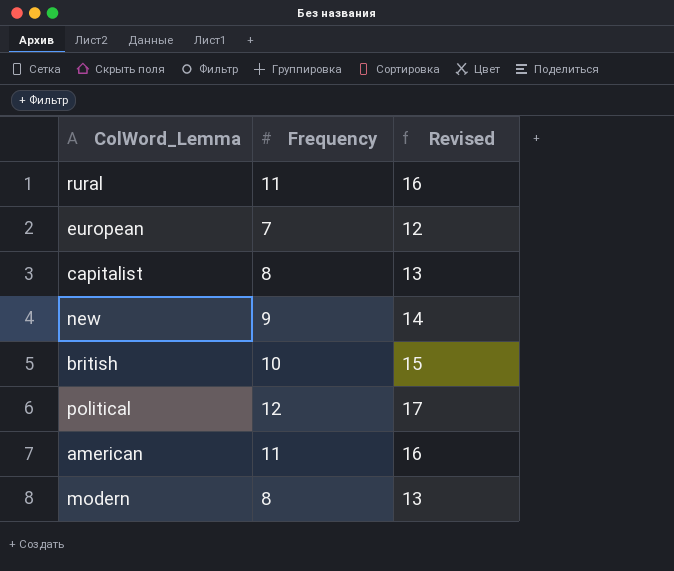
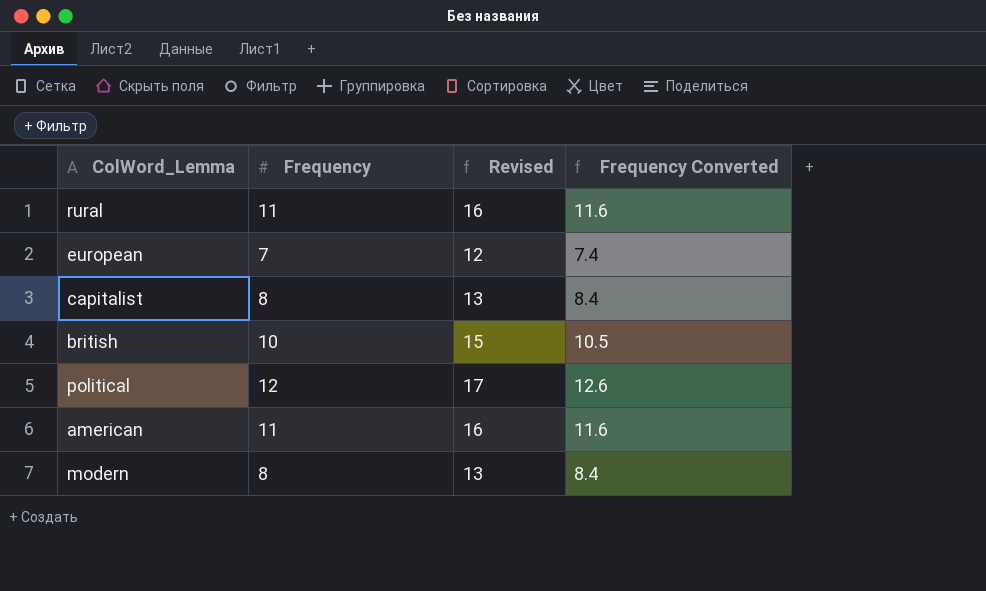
column Frequency Converted | formula: none -> [Frequency] * 1.05
row new: 9 | 14 -> none

